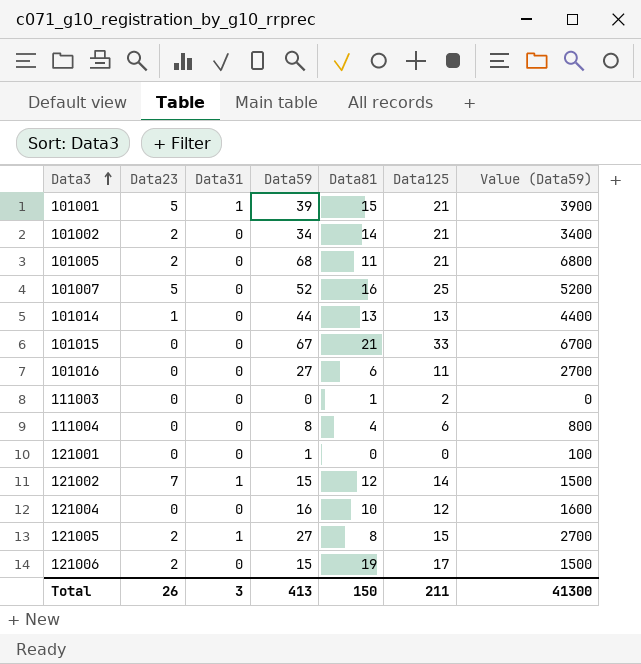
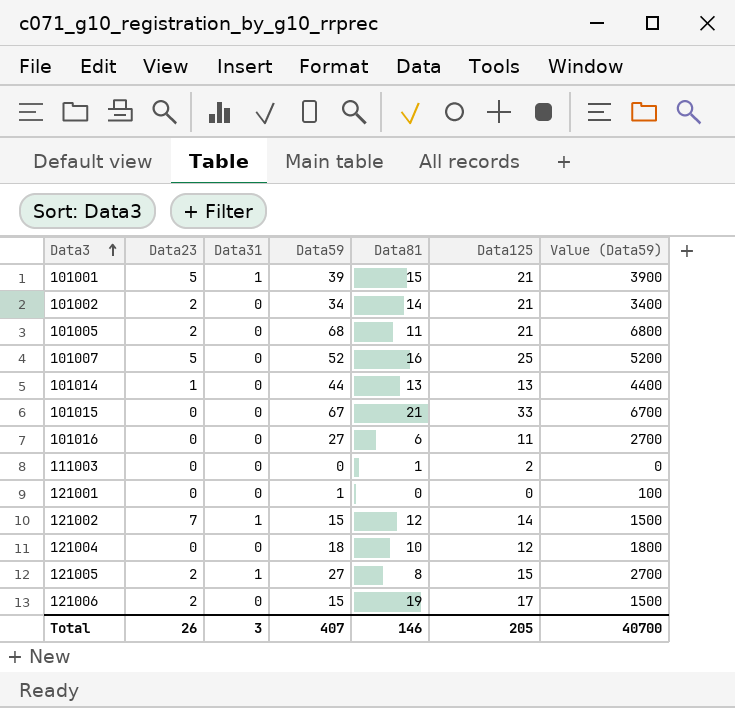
row 111004: 0 | 0 | 8 | 4 | 6 | 800 -> none
121004 | Data59: 16 -> 18
121004 | Value (Data59): 1600 -> 1800
Total | Data59: 413 -> 407
Total | Data81: 150 -> 146
Total | Data125: 211 -> 205
Total | Value (Data59): 41300 -> 40700

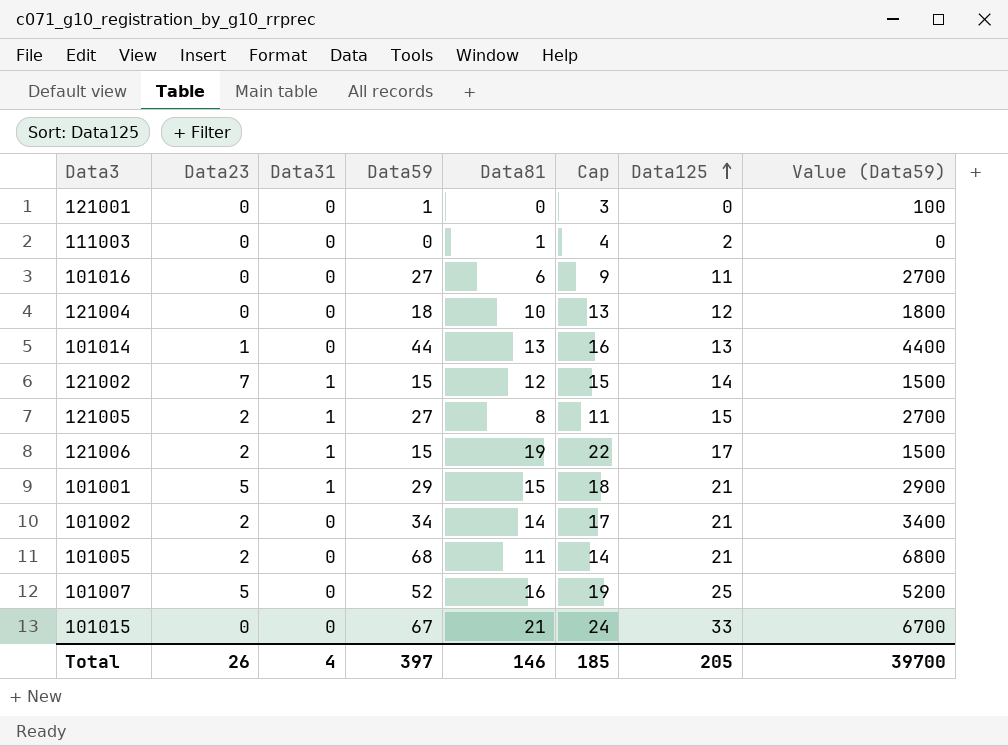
row order: Data3 ascending -> Data125 ascending
column Cap | formula: none -> [Data81] + 3
121006 | Data31: 0 -> 1
101001 | Data59: 39 -> 29
101001 | Value (Data59): 3900 -> 2900
Total | Data31: 3 -> 4
Total | Data59: 407 -> 397
Total | Value (Data59): 40700 -> 39700

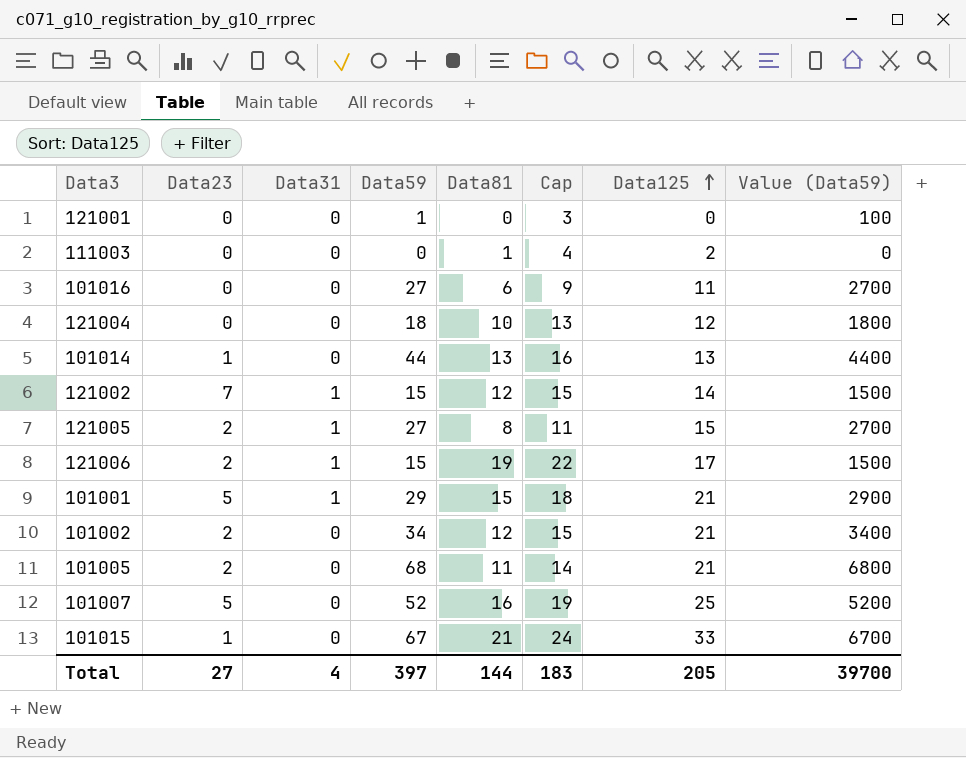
101002 | Data81: 14 -> 12
101002 | Cap: 17 -> 15
101015 | Data23: 0 -> 1
Total | Data23: 26 -> 27
Total | Data81: 146 -> 144
Total | Cap: 185 -> 183

